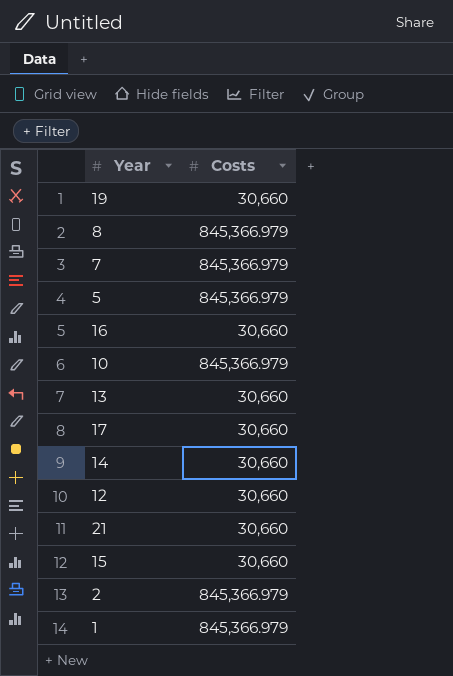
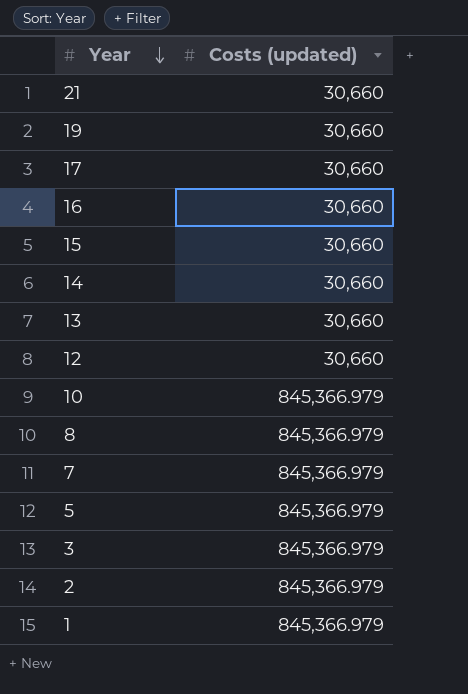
row order: none -> Year descending
column name: Costs -> Costs (updated)
row 3: none -> 845,366.979

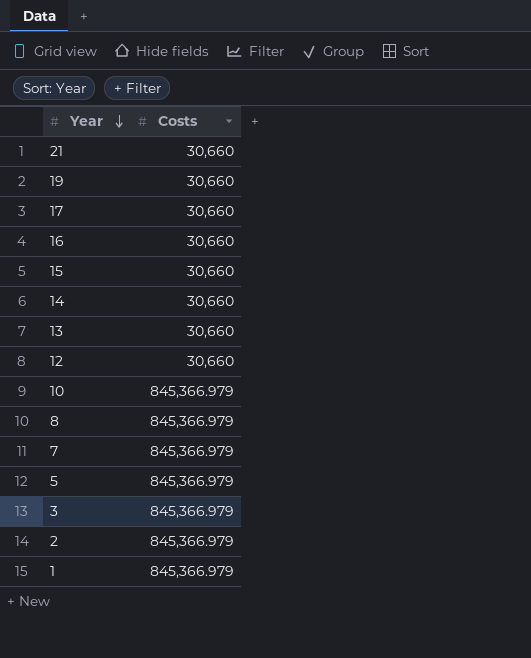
column name: Costs (updated) -> Costs

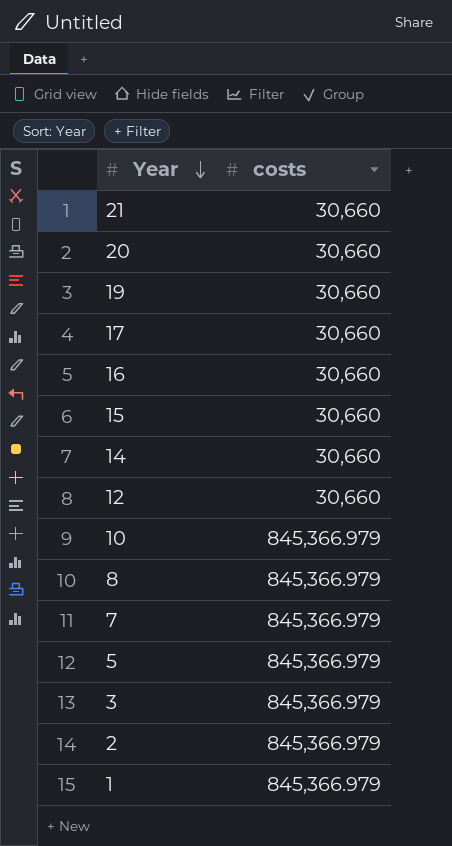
column name: Costs -> costs
row 13: 30,660 -> none
row 20: none -> 30,660

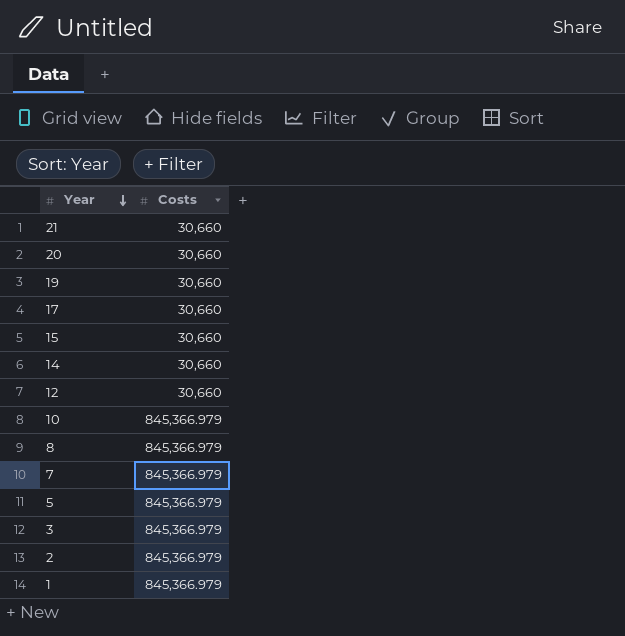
column name: costs -> Costs
row 16: 30,660 -> none

